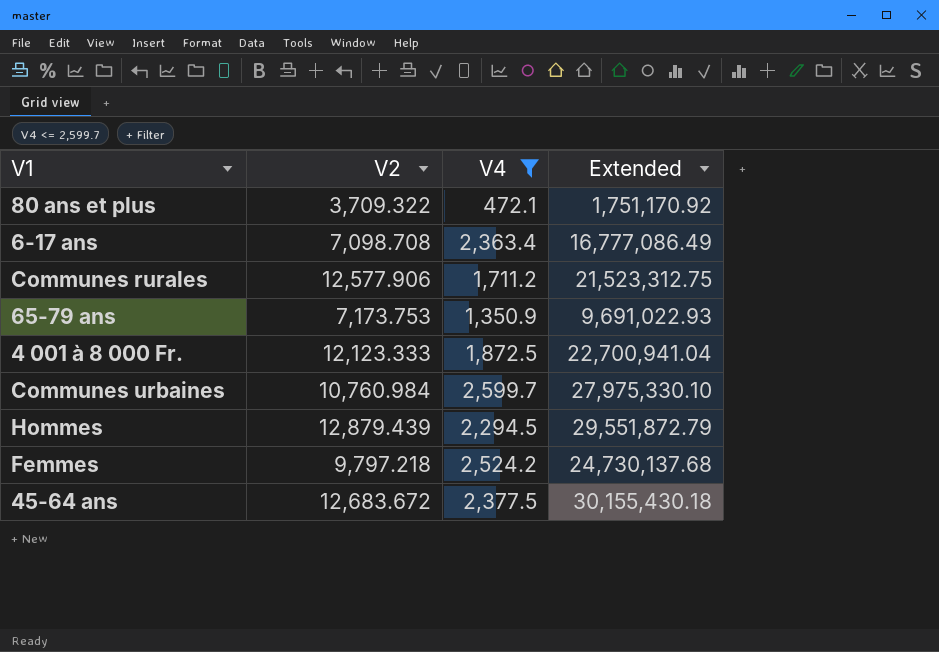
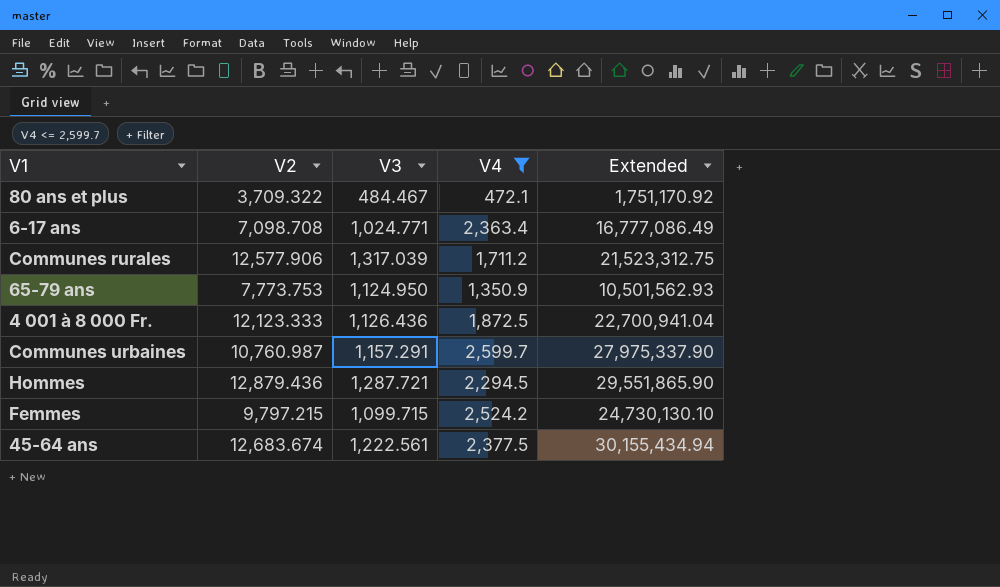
column V3 | position: none -> 3
65-79 ans | V2: 7,173.753 -> 7,773.753
65-79 ans | Extended: 9,691,022.93 -> 10,501,562.93
Communes urbaines | V2: 10,760.984 -> 10,760.987
Communes urbaines | Extended: 27,975,330.10 -> 27,975,337.90
Hommes | V2: 12,879.439 -> 12,879.436
Hommes | Extended: 29,551,872.79 -> 29,551,865.90
Femmes | V2: 9,797.218 -> 9,797.215
Femmes | Extended: 24,730,137.68 -> 24,730,130.10
45-64 ans | V2: 12,683.672 -> 12,683.674
45-64 ans | Extended: 30,155,430.18 -> 30,155,434.94

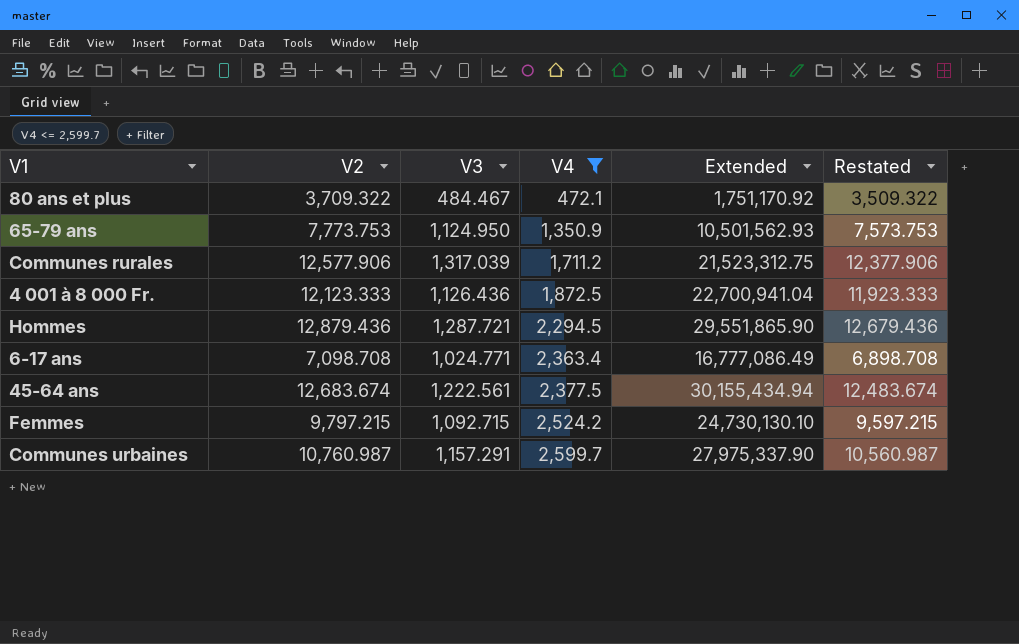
row order: none -> V4 ascending
column Restated | formula: none -> [V2] - 200
Femmes | V3: 1,099.715 -> 1,092.715

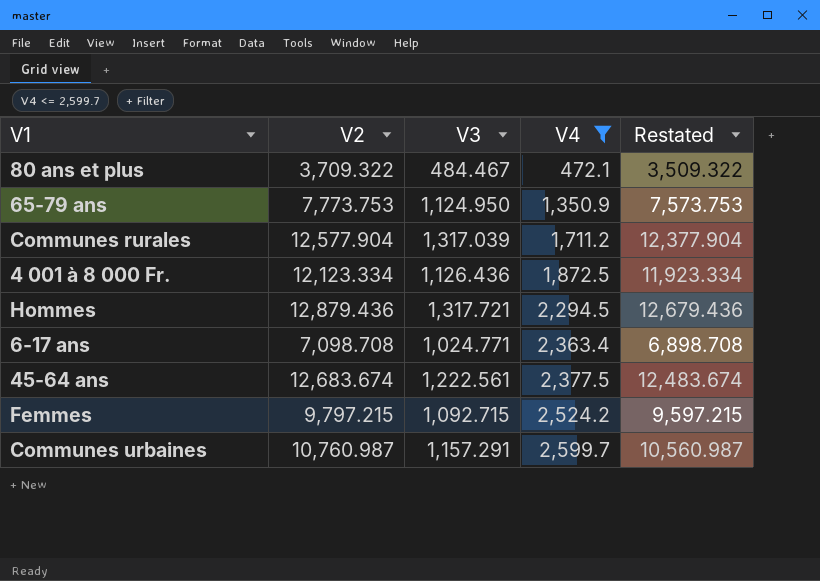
column Extended | formula: [V2] * [V4] -> none
Communes rurales | V2: 12,577.906 -> 12,577.904
Communes rurales | Restated: 12,377.906 -> 12,377.904
4 001 à 8 000 Fr. | V2: 12,123.333 -> 12,123.334
4 001 à 8 000 Fr. | Restated: 11,923.333 -> 11,923.334
Hommes | V3: 1,287.721 -> 1,317.721

